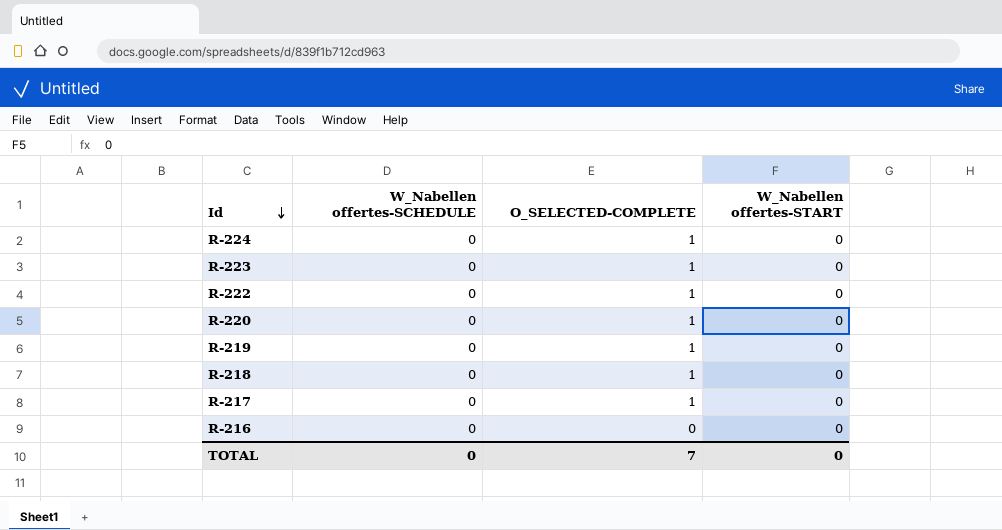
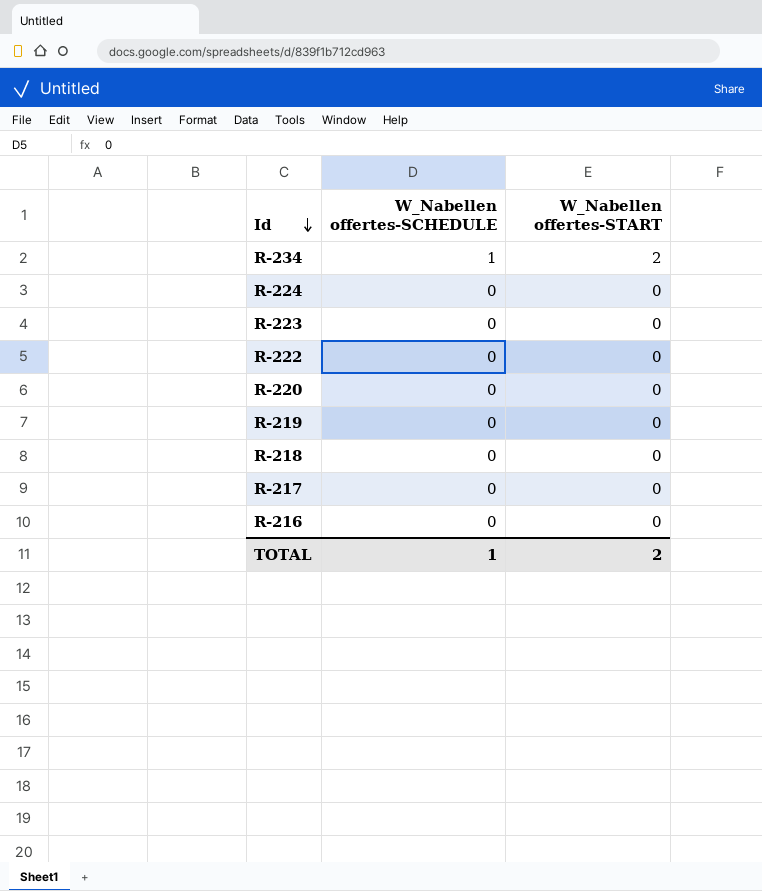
column O_SELECTED-COMPLETE | position: 3 -> none
row R-234: none -> 1 | 2
TOTAL | W_Nabellen offertes-SCHEDULE: 0 -> 1
TOTAL | W_Nabellen offertes-START: 0 -> 2

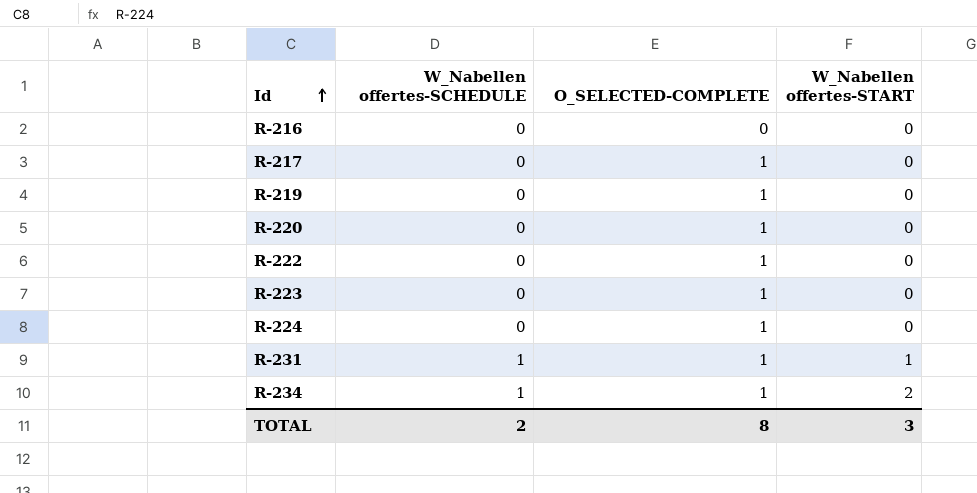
row order: Id descending -> Id ascending
column O_SELECTED-COMPLETE | position: none -> 3
row R-218: 0 | 0 -> none
row R-231: none -> 1 | 1 | 1
TOTAL | W_Nabellen offertes-SCHEDULE: 1 -> 2
TOTAL | W_Nabellen offertes-START: 2 -> 3

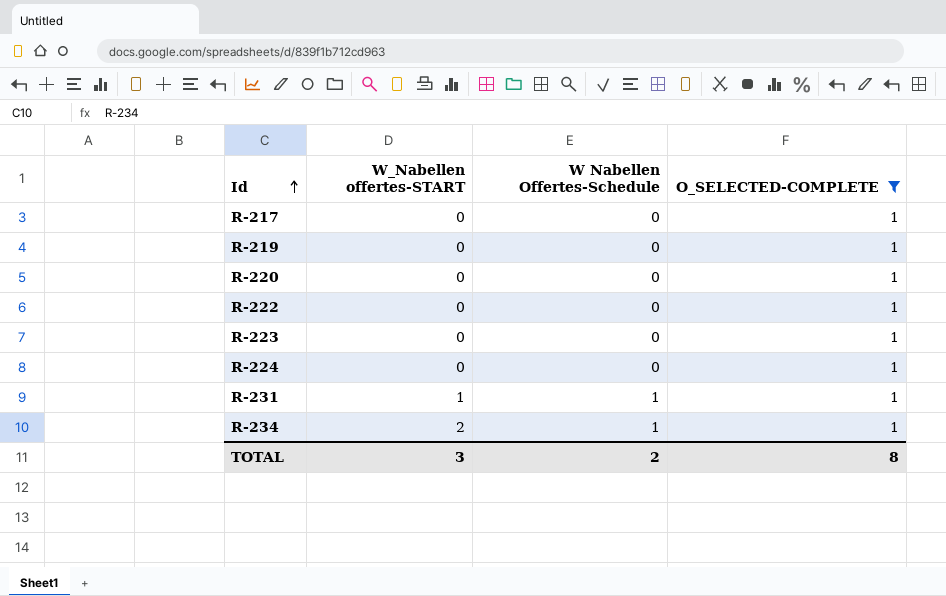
filter: none -> O_SELECTED-COMPLETE = 1
column W_Nabellen offertes-START | position: 4 -> 2
column name: W_Nabellen offertes-SCHEDULE -> W Nabellen Offertes-Schedule

